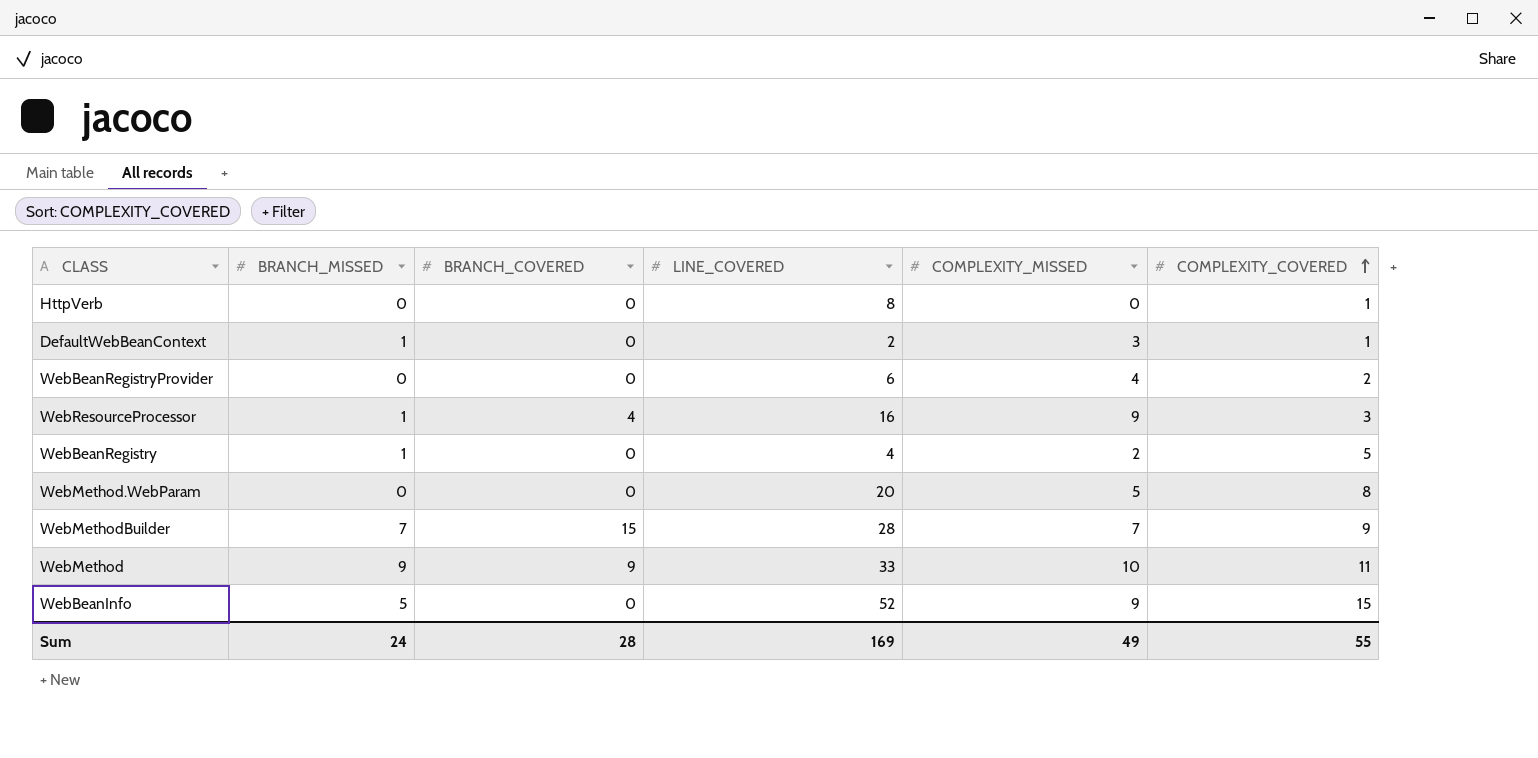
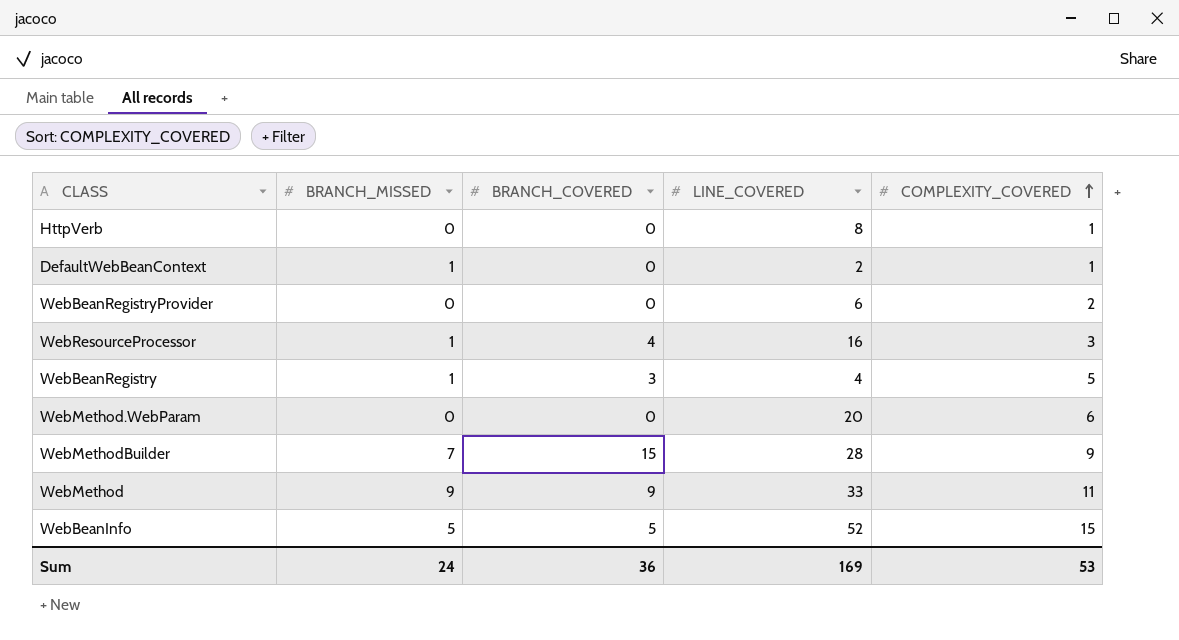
column COMPLEXITY_MISSED | position: 5 -> none
WebBeanRegistry | BRANCH_COVERED: 0 -> 3
WebMethod.WebParam | COMPLEXITY_COVERED: 8 -> 6
WebBeanInfo | BRANCH_COVERED: 0 -> 5
Sum | BRANCH_COVERED: 28 -> 36
Sum | COMPLEXITY_COVERED: 55 -> 53

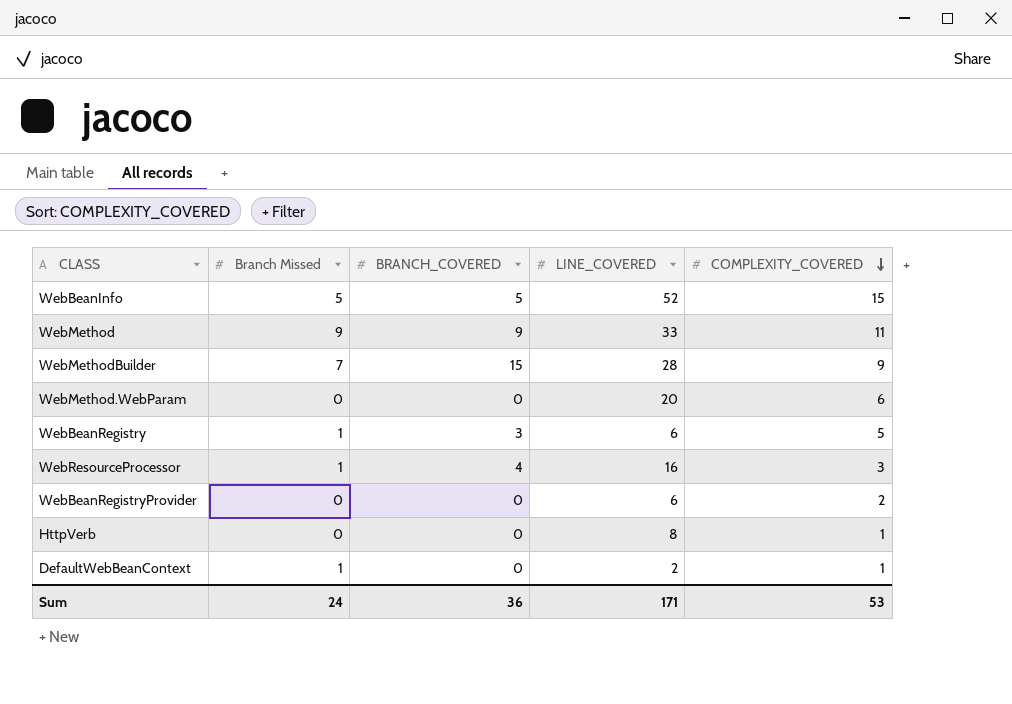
row order: COMPLEXITY_COVERED ascending -> COMPLEXITY_COVERED descending
column name: BRANCH_MISSED -> Branch Missed
WebBeanRegistry | LINE_COVERED: 4 -> 6
Sum | LINE_COVERED: 169 -> 171

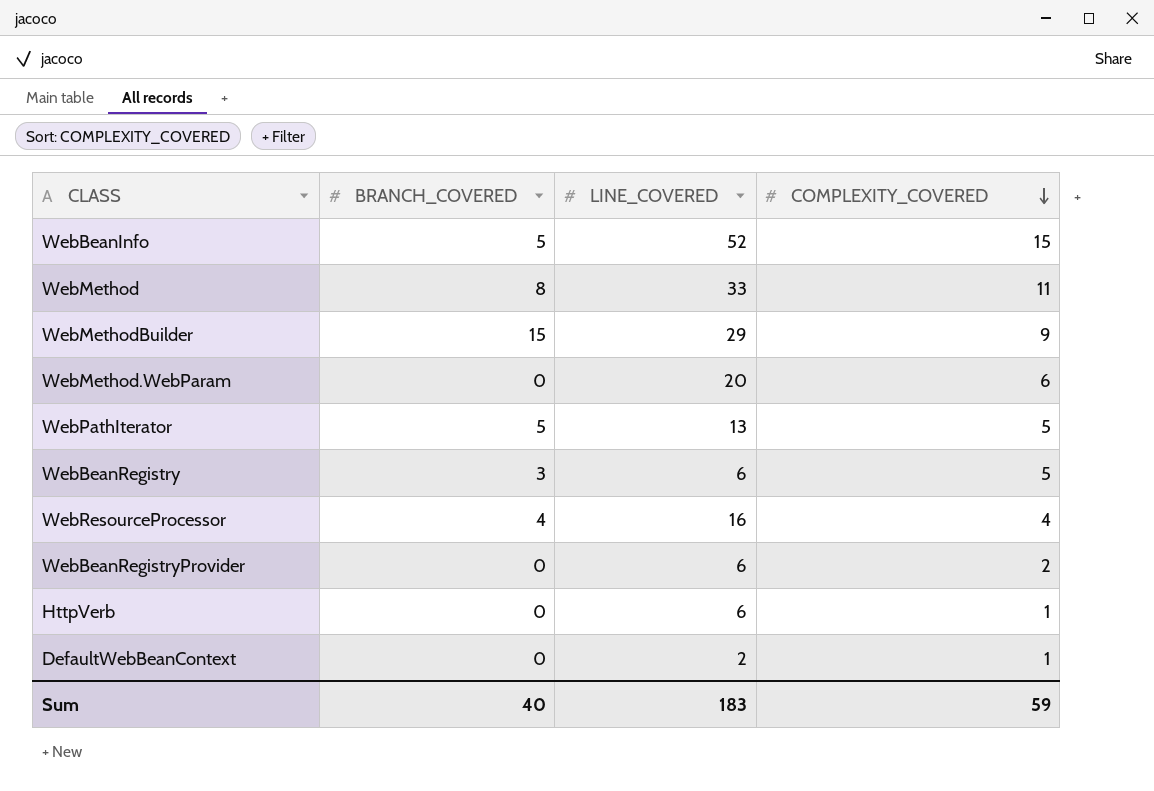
column Branch Missed | position: 2 -> none
WebMethod | BRANCH_COVERED: 9 -> 8
WebMethodBuilder | LINE_COVERED: 28 -> 29
row WebPathIterator: none -> 5 | 13 | 5
WebResourceProcessor | COMPLEXITY_COVERED: 3 -> 4
HttpVerb | LINE_COVERED: 8 -> 6
Sum | BRANCH_COVERED: 36 -> 40
Sum | LINE_COVERED: 171 -> 183
Sum | COMPLEXITY_COVERED: 53 -> 59

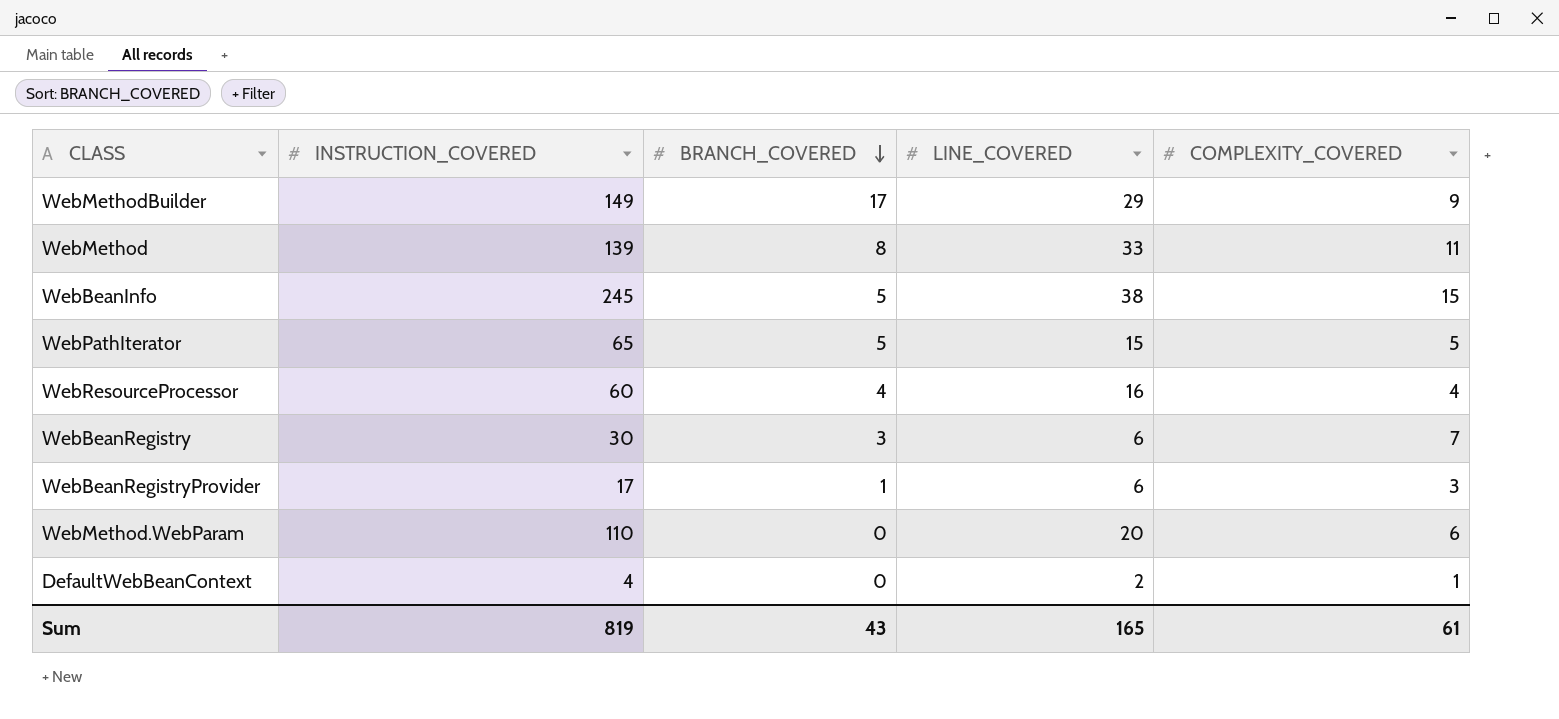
row order: COMPLEXITY_COVERED descending -> BRANCH_COVERED descending
column INSTRUCTION_COVERED | position: none -> 2
row HttpVerb: 0 | 6 | 1 -> none
WebMethodBuilder | BRANCH_COVERED: 15 -> 17
WebBeanInfo | LINE_COVERED: 52 -> 38
WebPathIterator | LINE_COVERED: 13 -> 15
WebBeanRegistry | COMPLEXITY_COVERED: 5 -> 7
WebBeanRegistryProvider | BRANCH_COVERED: 0 -> 1
WebBeanRegistryProvider | COMPLEXITY_COVERED: 2 -> 3
Sum | BRANCH_COVERED: 40 -> 43
Sum | LINE_COVERED: 183 -> 165
Sum | COMPLEXITY_COVERED: 59 -> 61

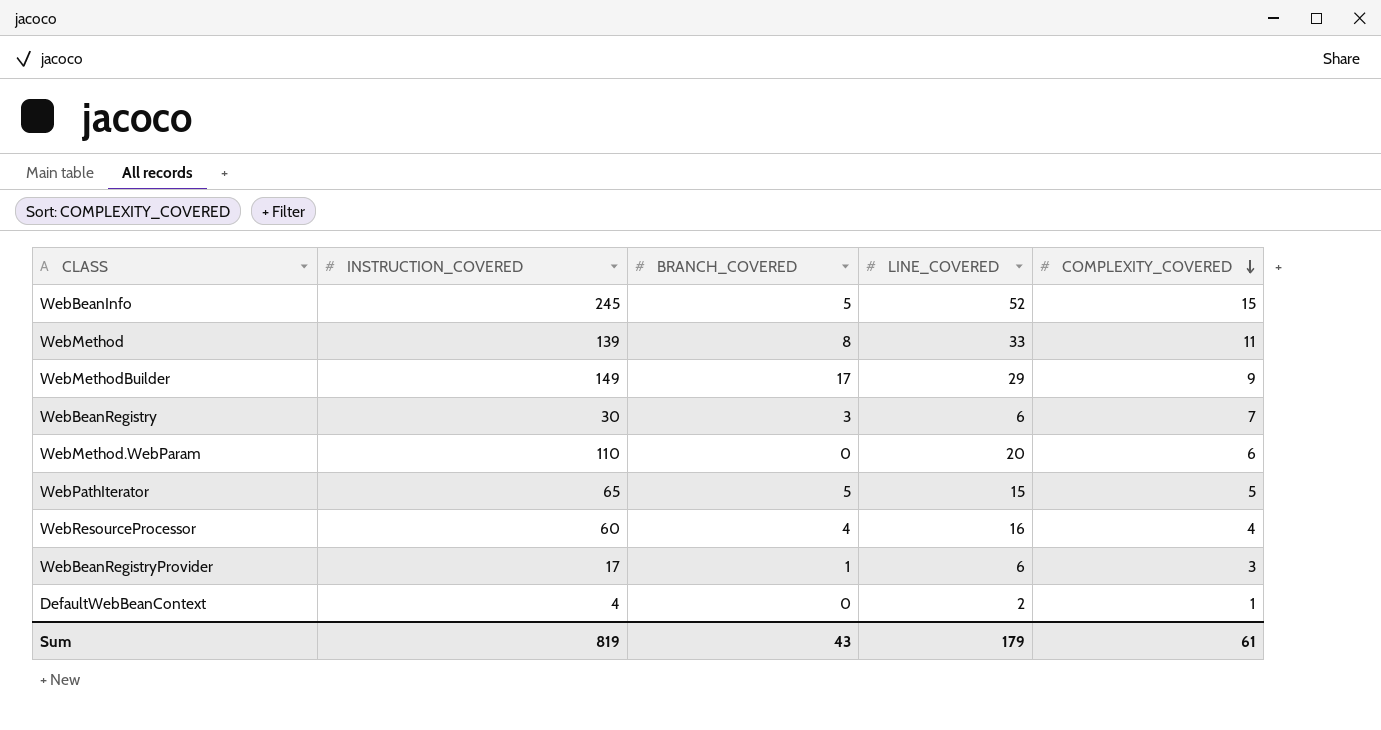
row order: BRANCH_COVERED descending -> COMPLEXITY_COVERED descending
WebBeanInfo | LINE_COVERED: 38 -> 52
Sum | LINE_COVERED: 165 -> 179

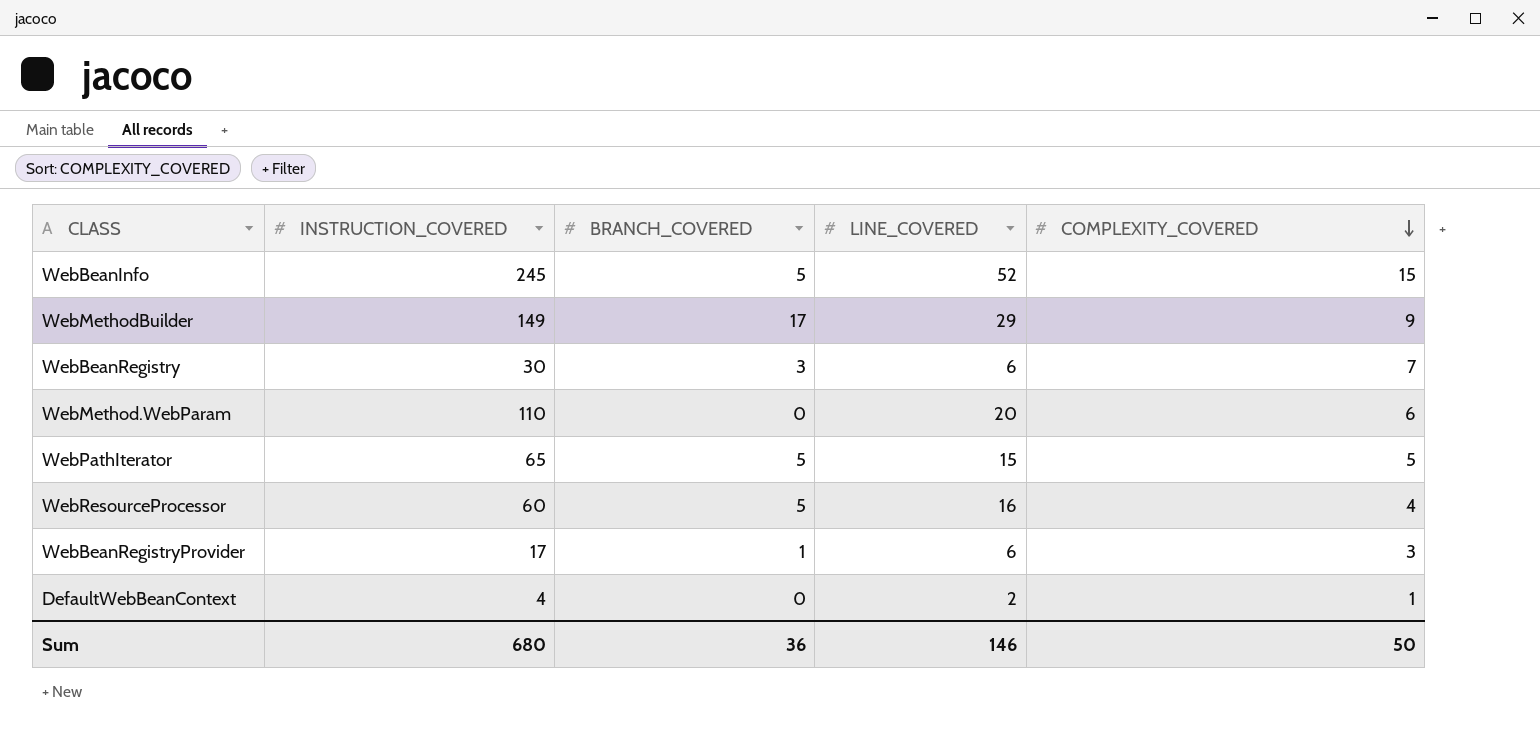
row WebMethod: 139 | 8 | 33 | 11 -> none
WebResourceProcessor | BRANCH_COVERED: 4 -> 5
Sum | INSTRUCTION_COVERED: 819 -> 680
Sum | BRANCH_COVERED: 43 -> 36
Sum | LINE_COVERED: 179 -> 146
Sum | COMPLEXITY_COVERED: 61 -> 50

